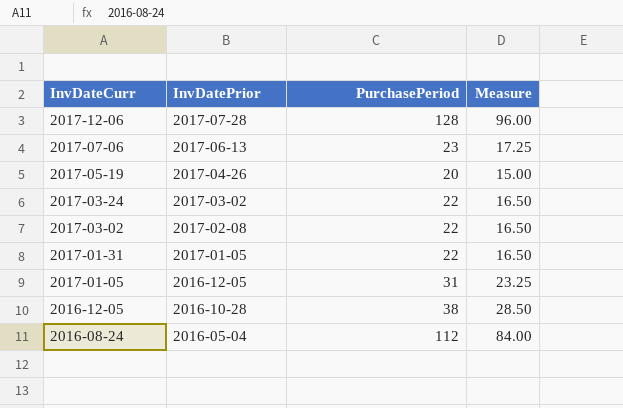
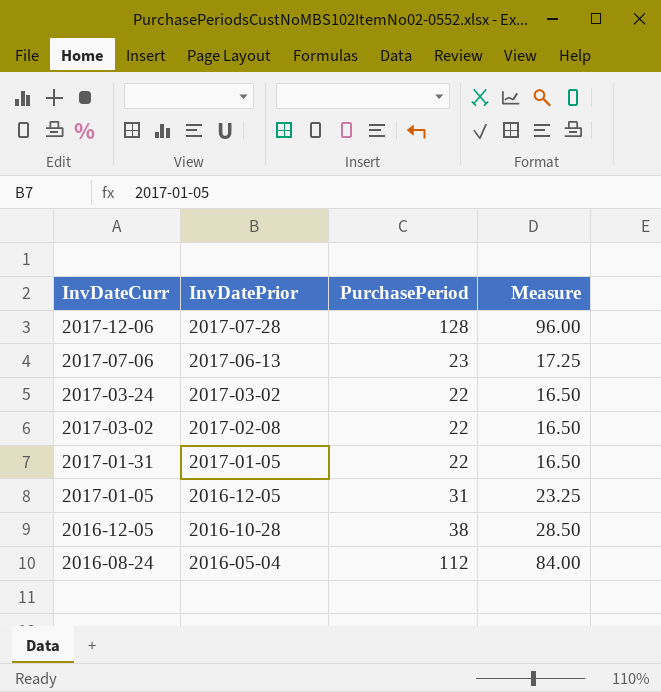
row 2017-05-19: 2017-04-26 | 20 | 15.00 -> none

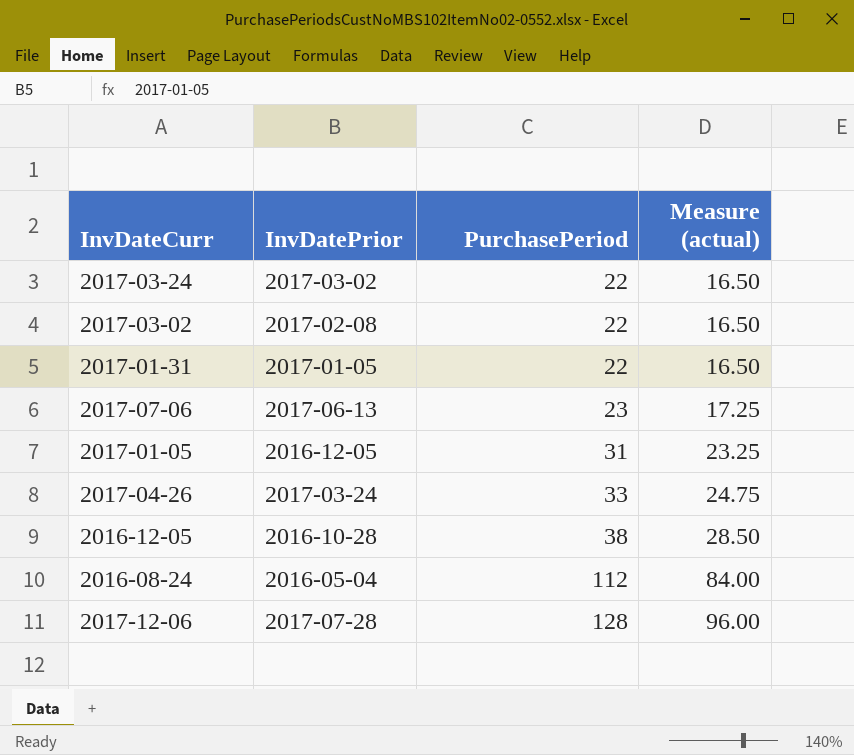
row order: InvDateCurr descending -> PurchasePeriod ascending
column name: Measure -> Measure (actual)
row 2017-04-26: none -> 2017-03-24 | 33 | 24.75

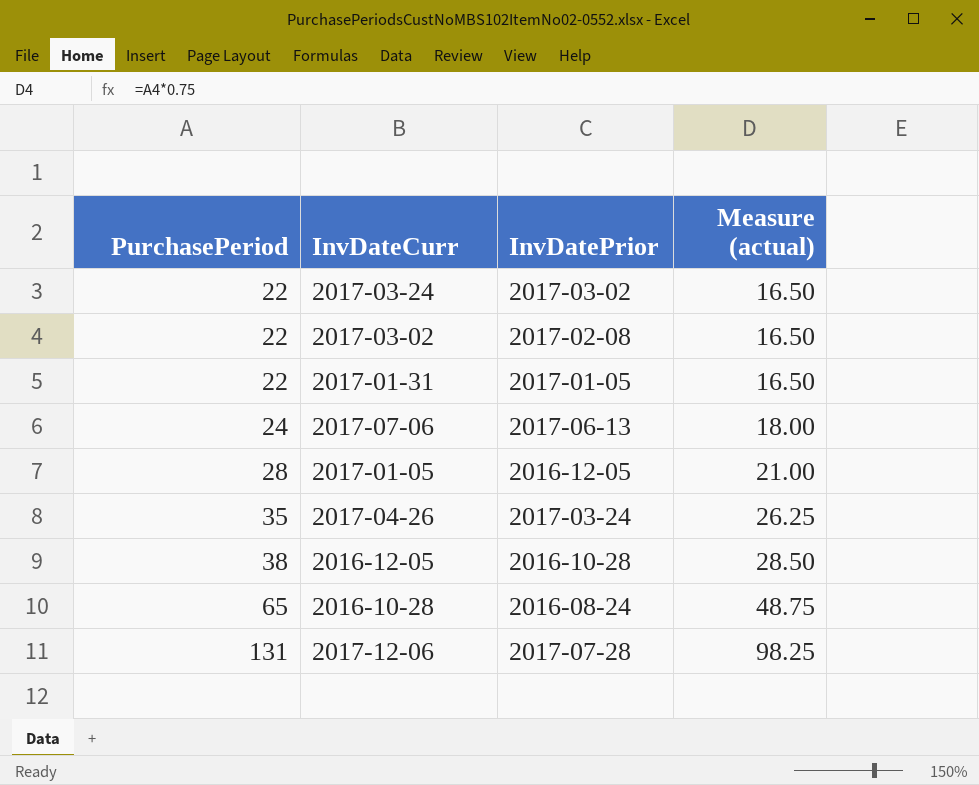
column PurchasePeriod | position: 3 -> 1
row 2016-08-24: 2016-05-04 | 112 | 84.00 -> none
2017-07-06 | PurchasePeriod: 23 -> 24
2017-07-06 | Measure (actual): 17.25 -> 18.00
2017-01-05 | PurchasePeriod: 31 -> 28
2017-01-05 | Measure (actual): 23.25 -> 21.00
2017-04-26 | PurchasePeriod: 33 -> 35
2017-04-26 | Measure (actual): 24.75 -> 26.25
row 2016-10-28: none -> 65 | 2016-08-24 | 48.75
2017-12-06 | PurchasePeriod: 128 -> 131
2017-12-06 | Measure (actual): 96.00 -> 98.25

